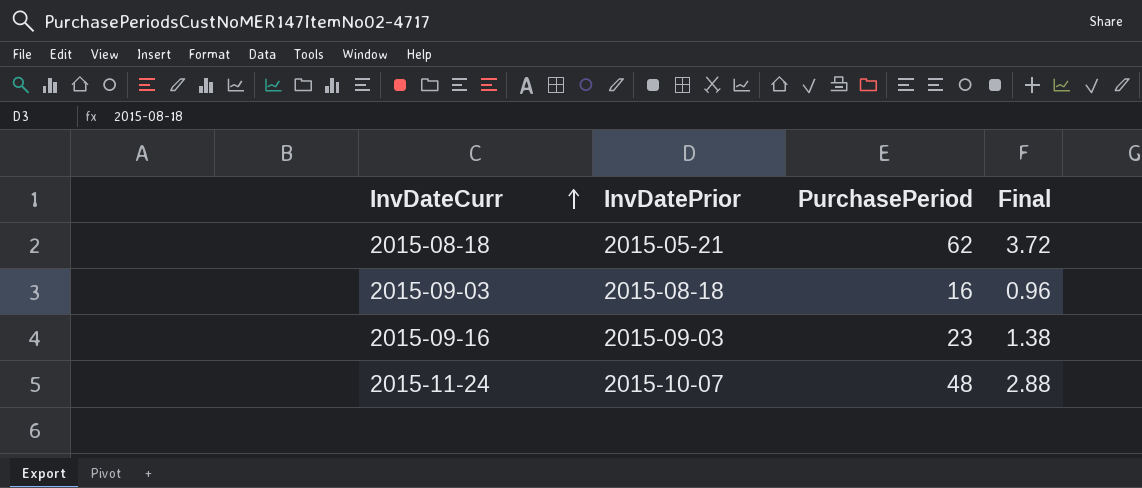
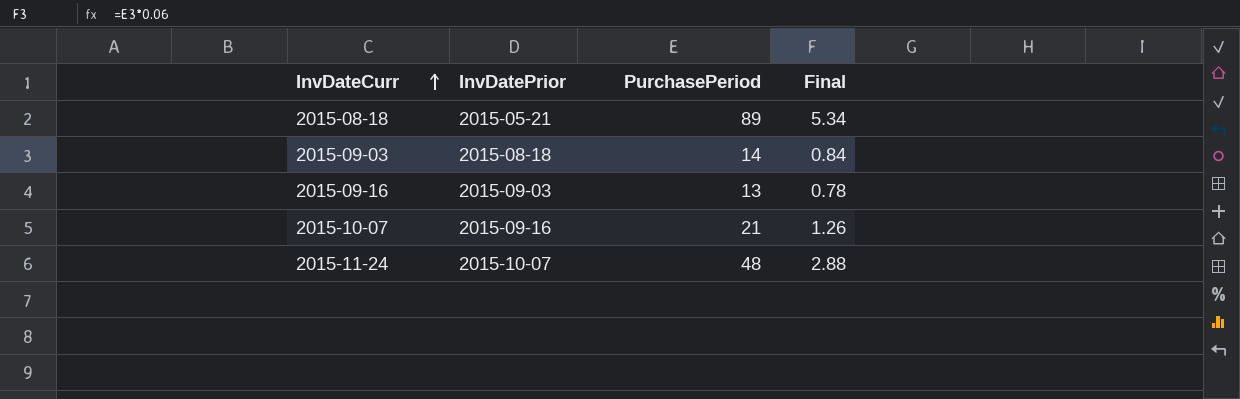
2015-08-18 | PurchasePeriod: 62 -> 89
2015-08-18 | Final: 3.72 -> 5.34
2015-09-03 | PurchasePeriod: 16 -> 14
2015-09-03 | Final: 0.96 -> 0.84
2015-09-16 | PurchasePeriod: 23 -> 13
2015-09-16 | Final: 1.38 -> 0.78
row 2015-10-07: none -> 2015-09-16 | 21 | 1.26

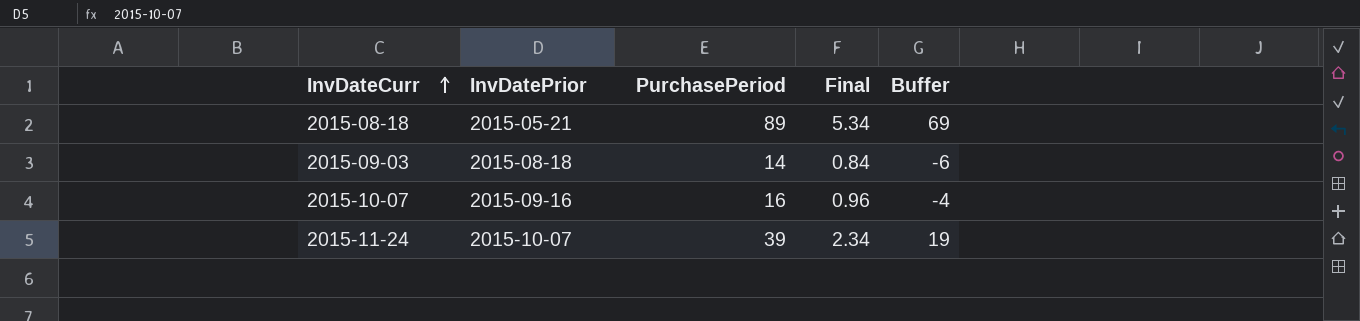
column Buffer | formula: none -> [PurchasePeriod] - 20
row 2015-09-16: 2015-09-03 | 13 | 0.78 -> none
2015-10-07 | PurchasePeriod: 21 -> 16
2015-10-07 | Final: 1.26 -> 0.96
2015-11-24 | PurchasePeriod: 48 -> 39
2015-11-24 | Final: 2.88 -> 2.34

